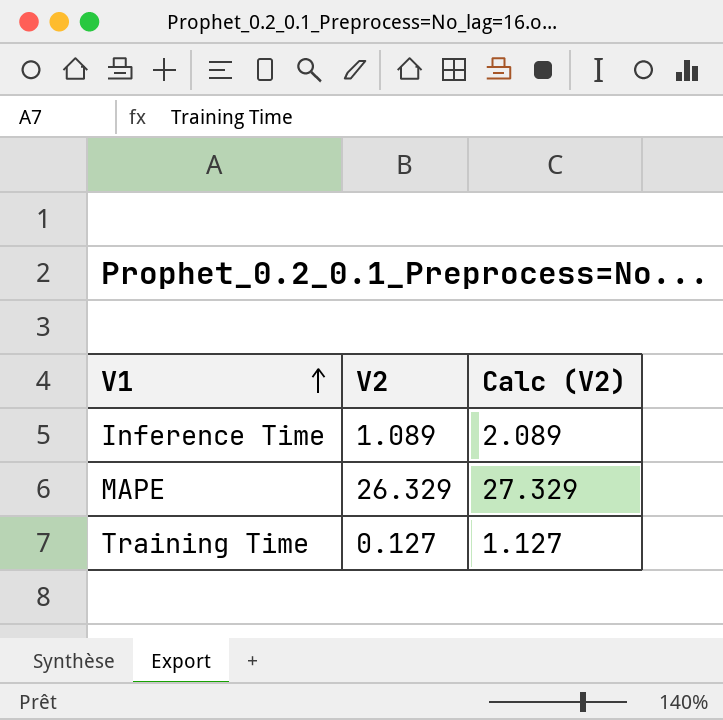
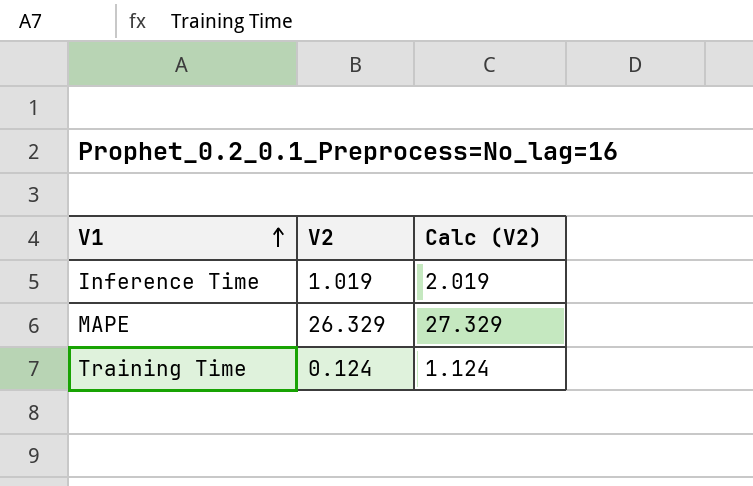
Inference Time | V2: 1.089 -> 1.019
Inference Time | Calc (V2): 2.089 -> 2.019
Training Time | V2: 0.127 -> 0.124
Training Time | Calc (V2): 1.127 -> 1.124

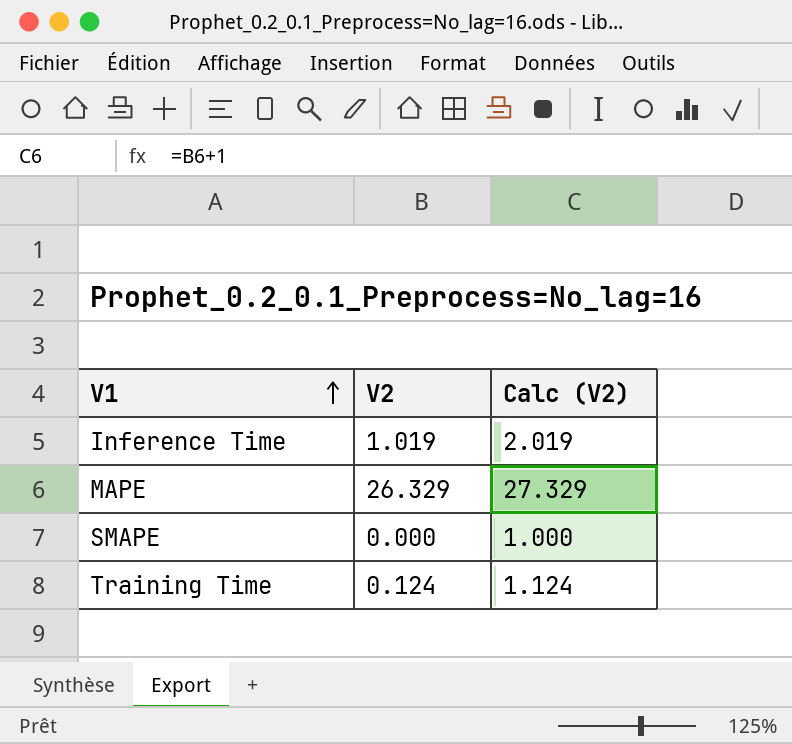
row SMAPE: none -> 0.000 | 1.000

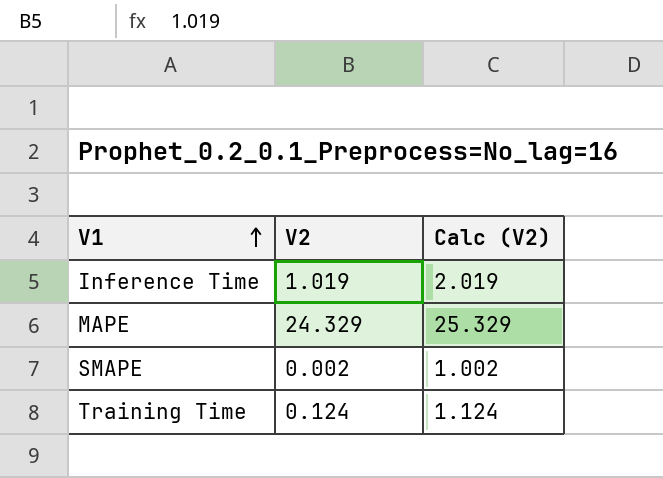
MAPE | V2: 26.329 -> 24.329
MAPE | Calc (V2): 27.329 -> 25.329
SMAPE | V2: 0.000 -> 0.002
SMAPE | Calc (V2): 1.000 -> 1.002

